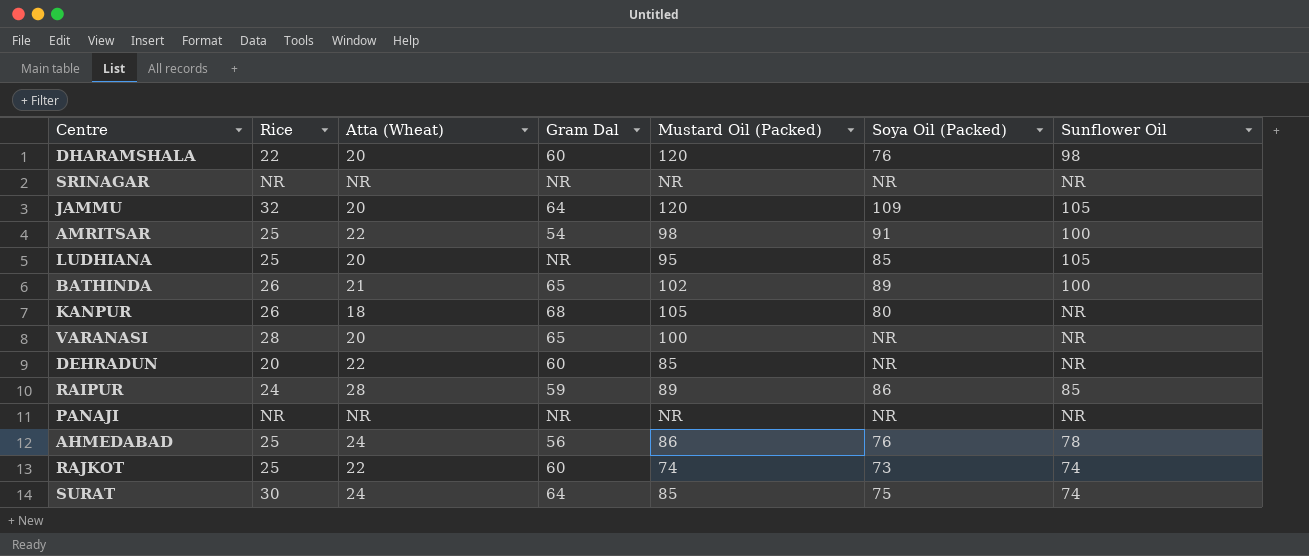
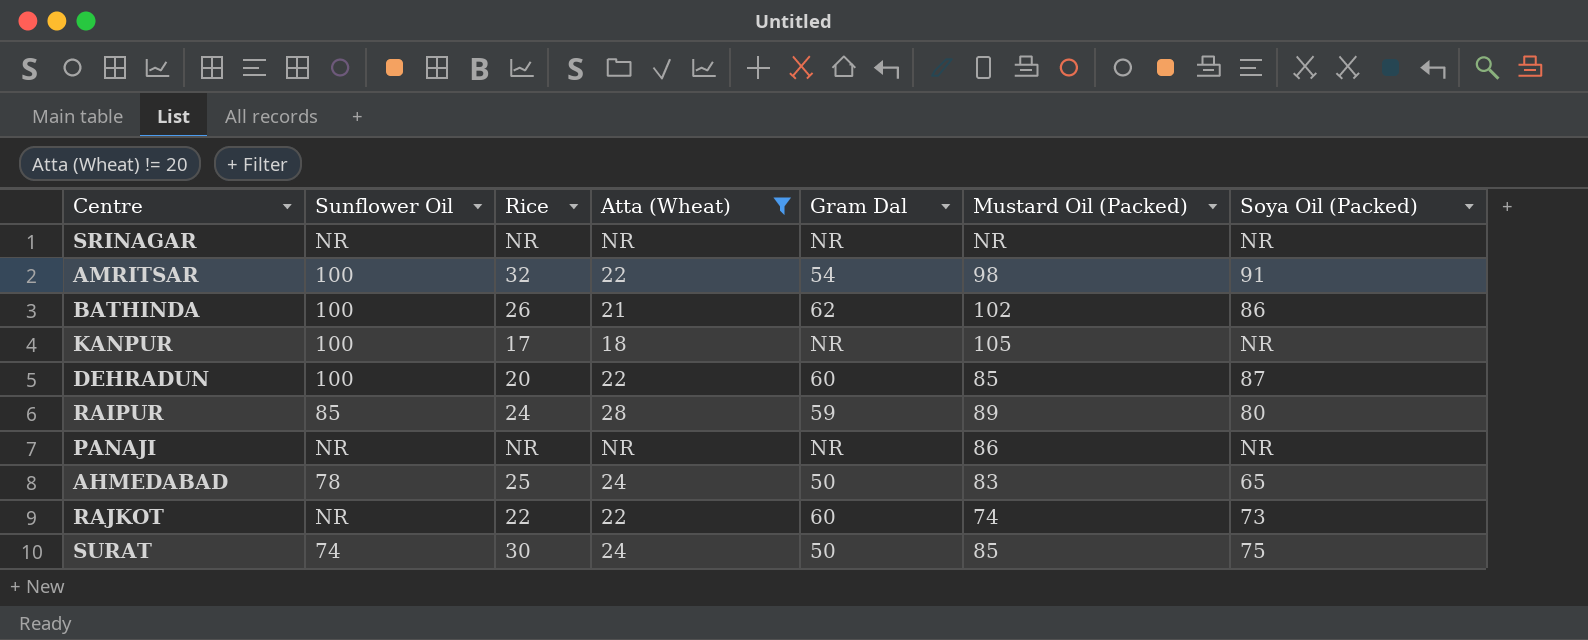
filter: none -> Atta (Wheat) != 20
column Sunflower Oil | position: 7 -> 2
AMRITSAR | Rice: 25 -> 32
BATHINDA | Gram Dal: 65 -> 62
BATHINDA | Soya Oil (Packed): 89 -> 86
KANPUR | Sunflower Oil: NR -> 100
KANPUR | Rice: 26 -> 17
KANPUR | Gram Dal: 68 -> NR
KANPUR | Soya Oil (Packed): 80 -> NR
DEHRADUN | Sunflower Oil: NR -> 100
DEHRADUN | Soya Oil (Packed): NR -> 87
RAIPUR | Soya Oil (Packed): 86 -> 80
PANAJI | Mustard Oil (Packed): NR -> 86
AHMEDABAD | Gram Dal: 56 -> 50
AHMEDABAD | Mustard Oil (Packed): 86 -> 83
AHMEDABAD | Soya Oil (Packed): 76 -> 65
RAJKOT | Sunflower Oil: 74 -> NR
RAJKOT | Rice: 25 -> 22
SURAT | Gram Dal: 64 -> 50

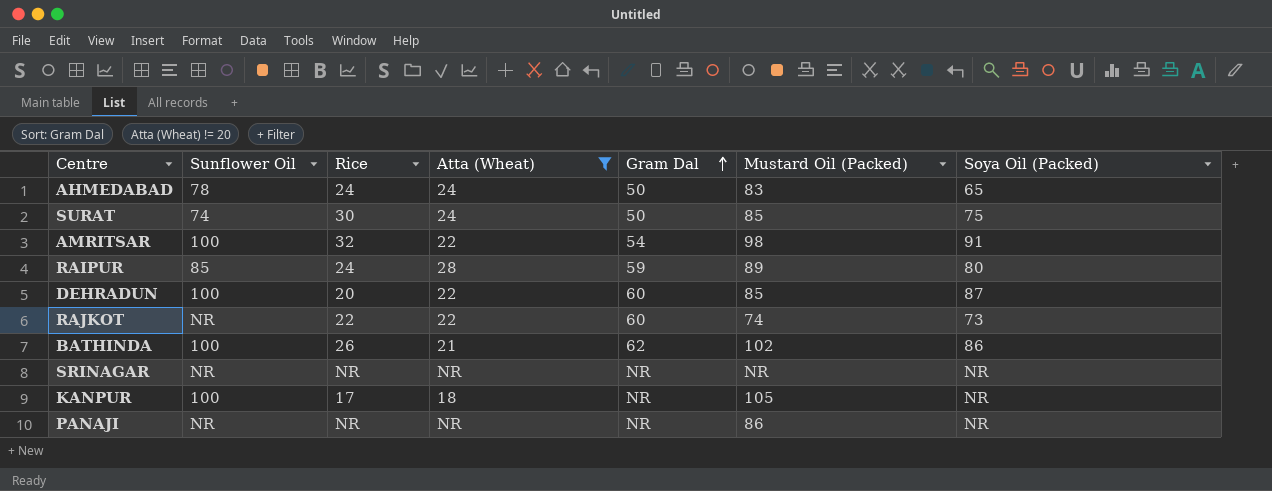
row order: none -> Gram Dal ascending
AHMEDABAD | Rice: 25 -> 24

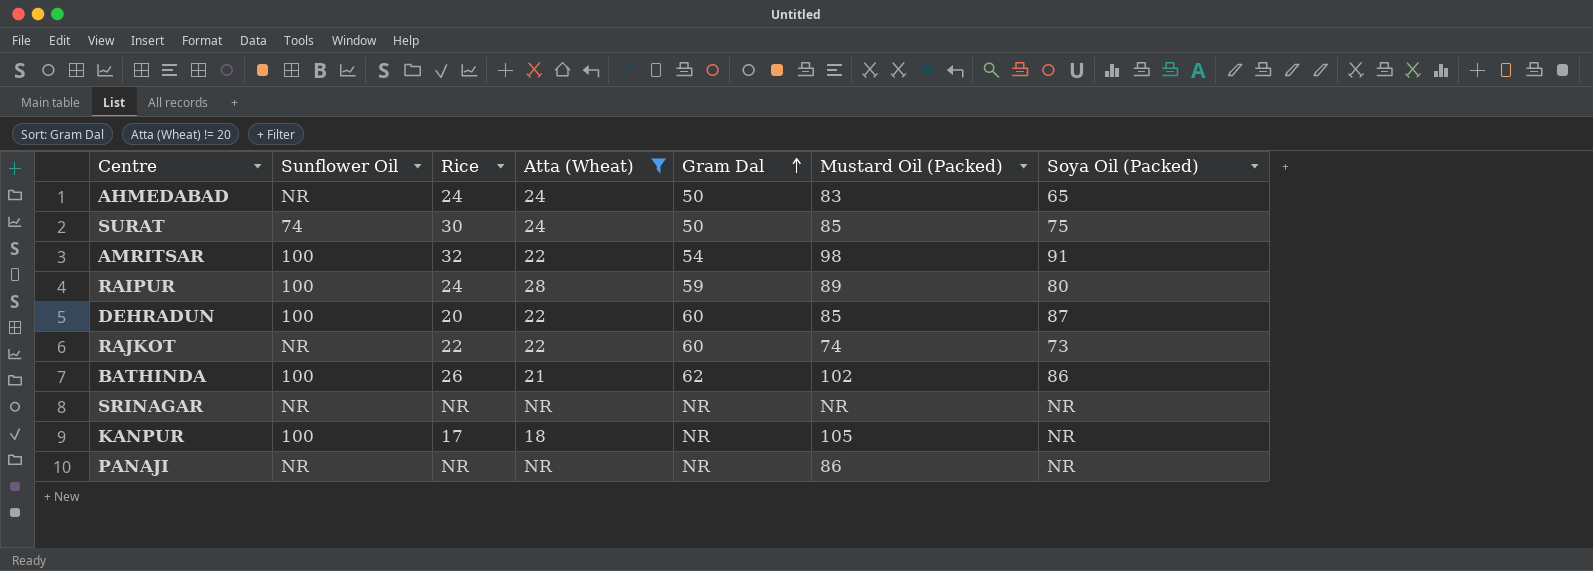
AHMEDABAD | Sunflower Oil: 78 -> NR
RAIPUR | Sunflower Oil: 85 -> 100

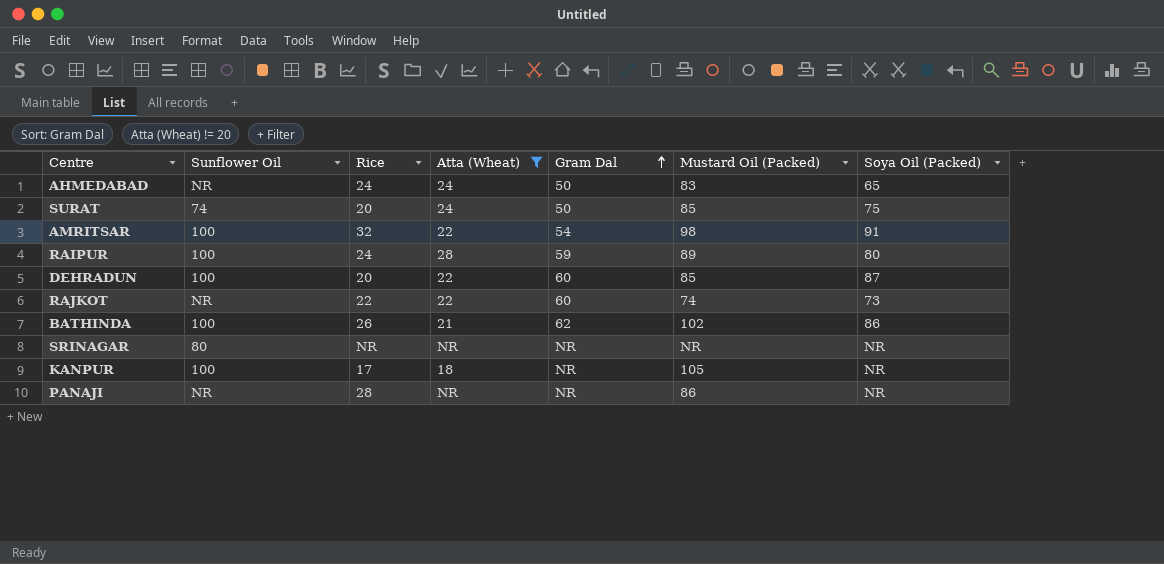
SURAT | Rice: 30 -> 20
SRINAGAR | Sunflower Oil: NR -> 80
PANAJI | Rice: NR -> 28

